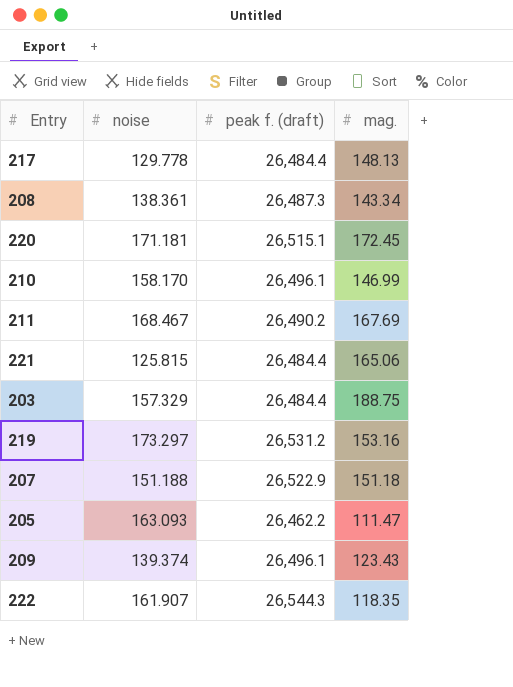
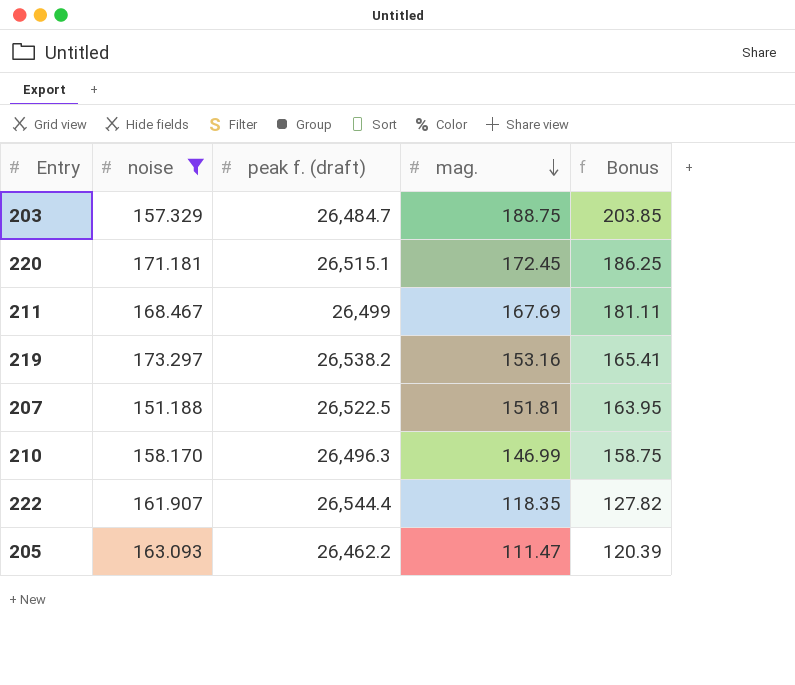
filter: none -> noise >= 151.188
row order: none -> mag. descending
column Bonus | formula: none -> [mag.] * 1.08
203 | peak f. (draft): 26,484.4 -> 26,484.7
211 | peak f. (draft): 26,490.2 -> 26,499
219 | peak f. (draft): 26,531.2 -> 26,538.2
207 | peak f. (draft): 26,522.9 -> 26,522.5
207 | mag.: 151.18 -> 151.81
210 | peak f. (draft): 26,496.1 -> 26,496.3
222 | peak f. (draft): 26,544.3 -> 26,544.4

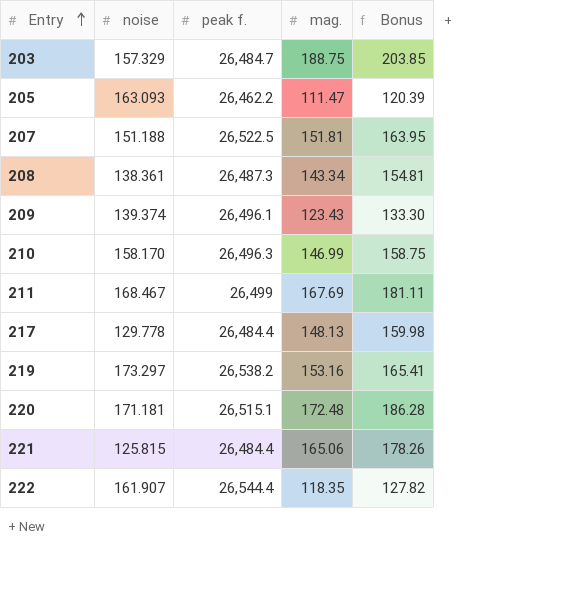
filter: noise >= 151.188 -> none
row order: mag. descending -> Entry ascending
column name: peak f. (draft) -> peak f.
220 | mag.: 172.45 -> 172.48
220 | Bonus: 186.25 -> 186.28

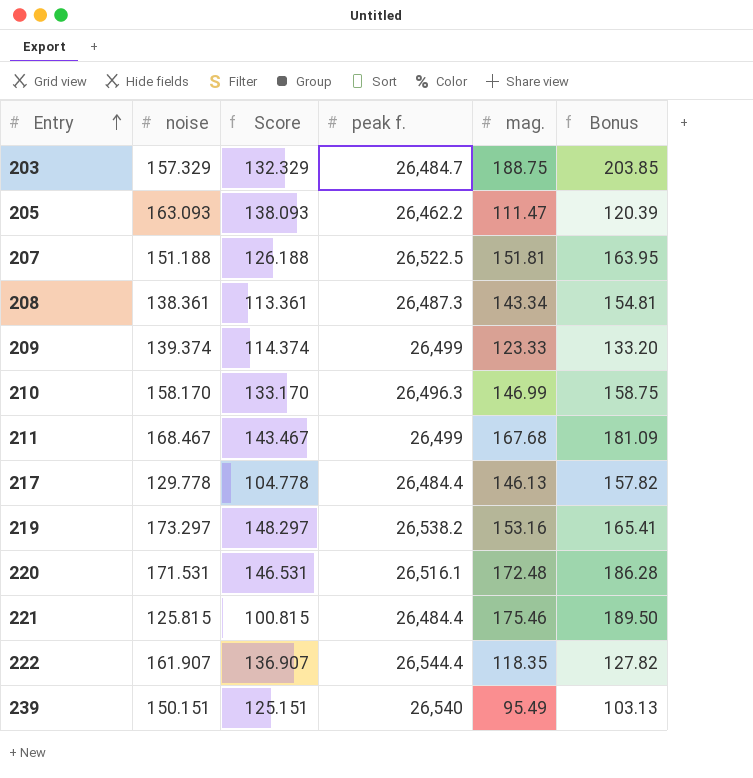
column Score | formula: none -> [noise] - 25
209 | peak f.: 26,496.1 -> 26,499
209 | mag.: 123.43 -> 123.33
209 | Bonus: 133.30 -> 133.20
211 | mag.: 167.69 -> 167.68
211 | Bonus: 181.11 -> 181.09
217 | mag.: 148.13 -> 146.13
217 | Bonus: 159.98 -> 157.82
220 | noise: 171.181 -> 171.531
220 | peak f.: 26,515.1 -> 26,516.1
221 | mag.: 165.06 -> 175.46
221 | Bonus: 178.26 -> 189.50
row 239: none -> 150.151 | 125.151 | 26,540 | 95.49 | 103.13

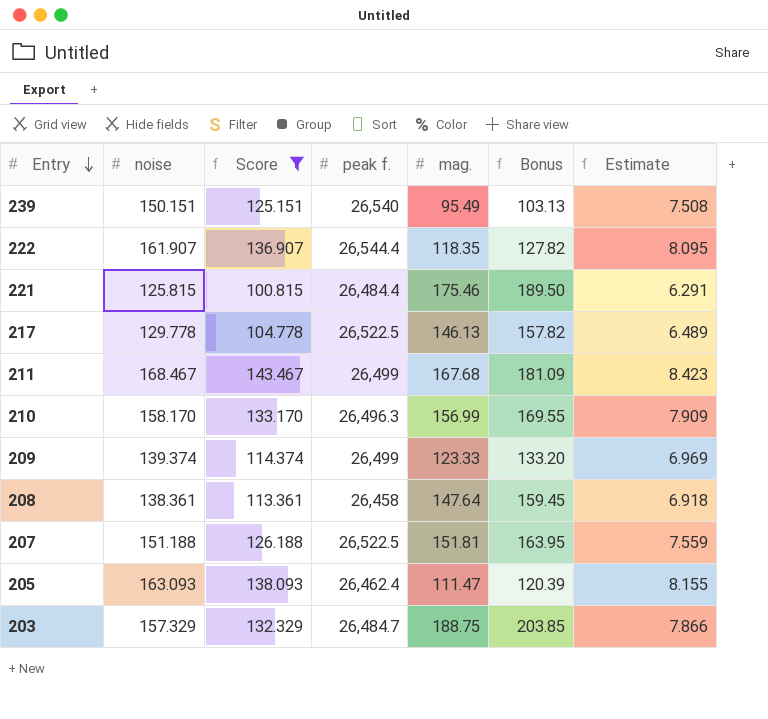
filter: none -> Score <= 143.467
row order: Entry ascending -> Entry descending
column Estimate | formula: none -> [noise] * 0.05
217 | peak f.: 26,484.4 -> 26,522.5
210 | mag.: 146.99 -> 156.99
210 | Bonus: 158.75 -> 169.55
208 | peak f.: 26,487.3 -> 26,458
208 | mag.: 143.34 -> 147.64
208 | Bonus: 154.81 -> 159.45
205 | peak f.: 26,462.2 -> 26,462.4

